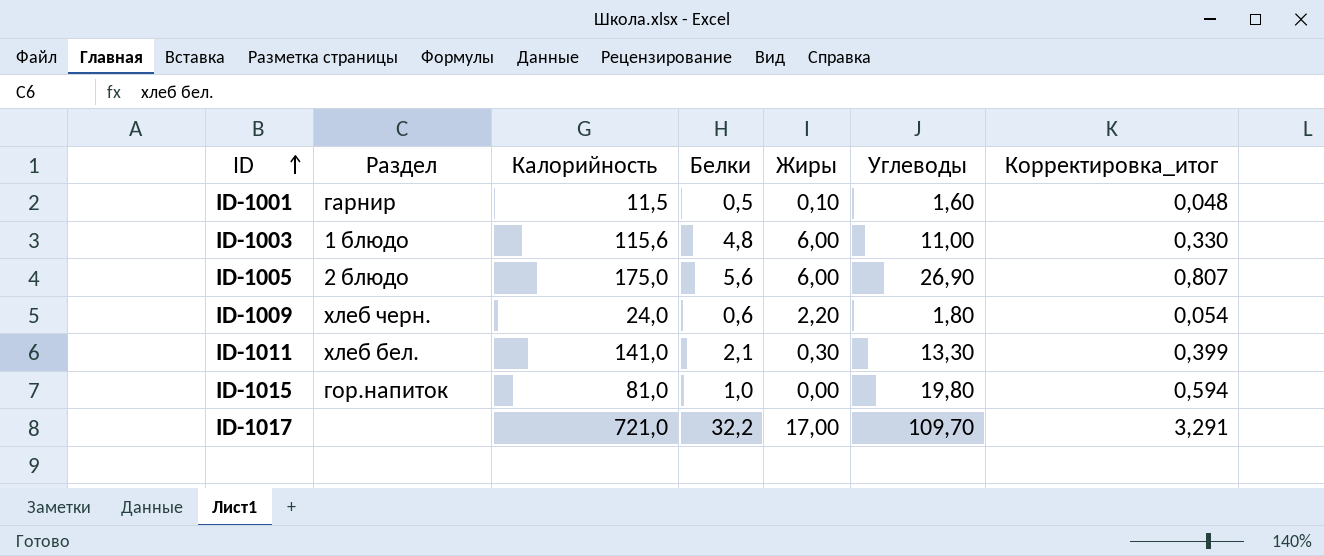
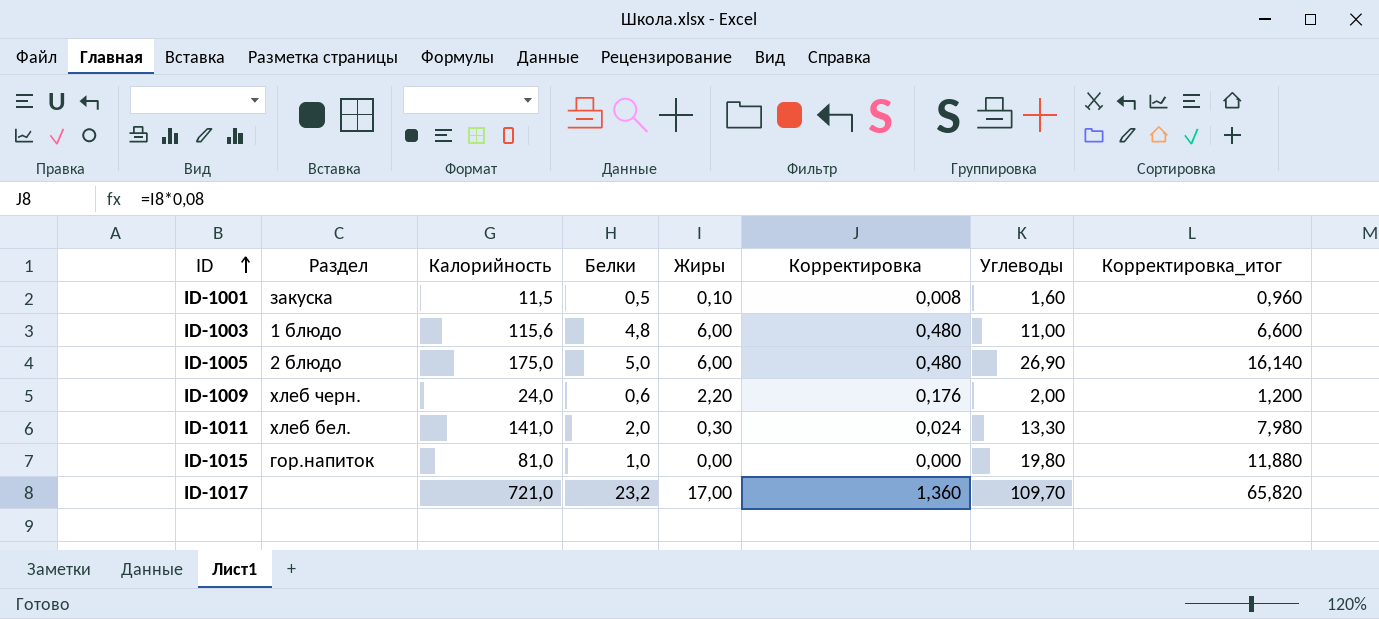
column Корректировка | formula: none -> [Жиры] * 0,08
column Корректировка_итог | formula: [Углеводы] * 0,03 -> [Углеводы] * 0,6
ID-1001 | Раздел: гарнир -> закуска
ID-1005 | Белки: 5,6 -> 5,0
ID-1009 | Углеводы: 1,80 -> 2,00
ID-1011 | Белки: 2,1 -> 2,0
ID-1017 | Белки: 32,2 -> 23,2

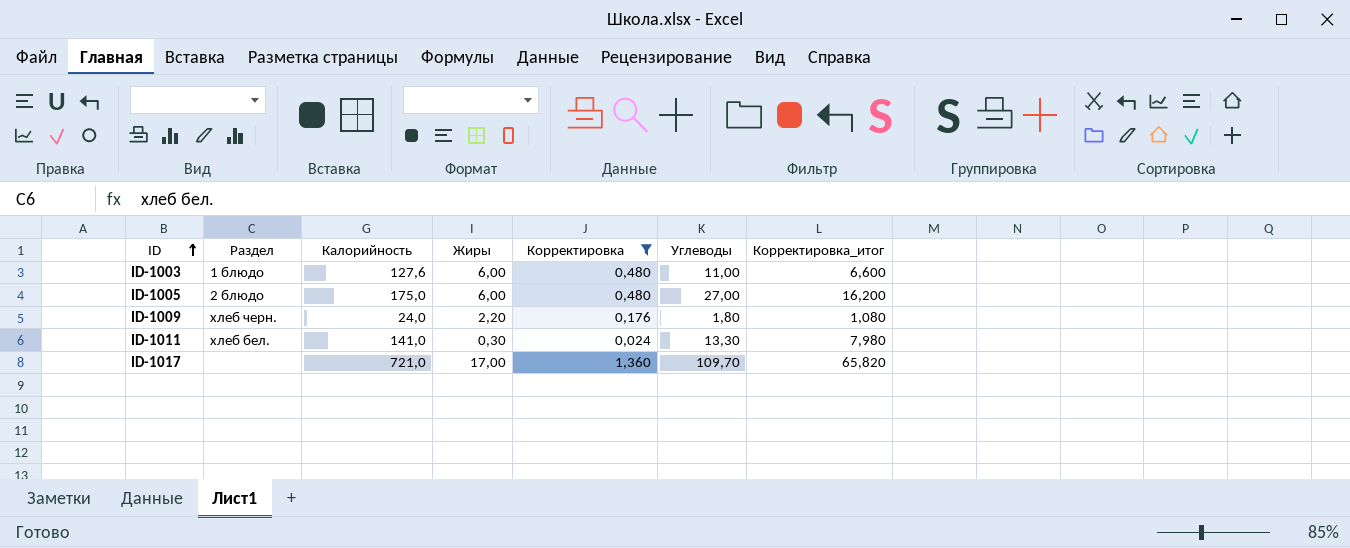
filter: none -> Корректировка >= 0,024
column Белки | position: 4 -> none
ID-1003 | Калорийность: 115,6 -> 127,6
ID-1005 | Углеводы: 26,90 -> 27,00
ID-1005 | Корректировка_итог: 16,140 -> 16,200
ID-1009 | Углеводы: 2,00 -> 1,80
ID-1009 | Корректировка_итог: 1,200 -> 1,080

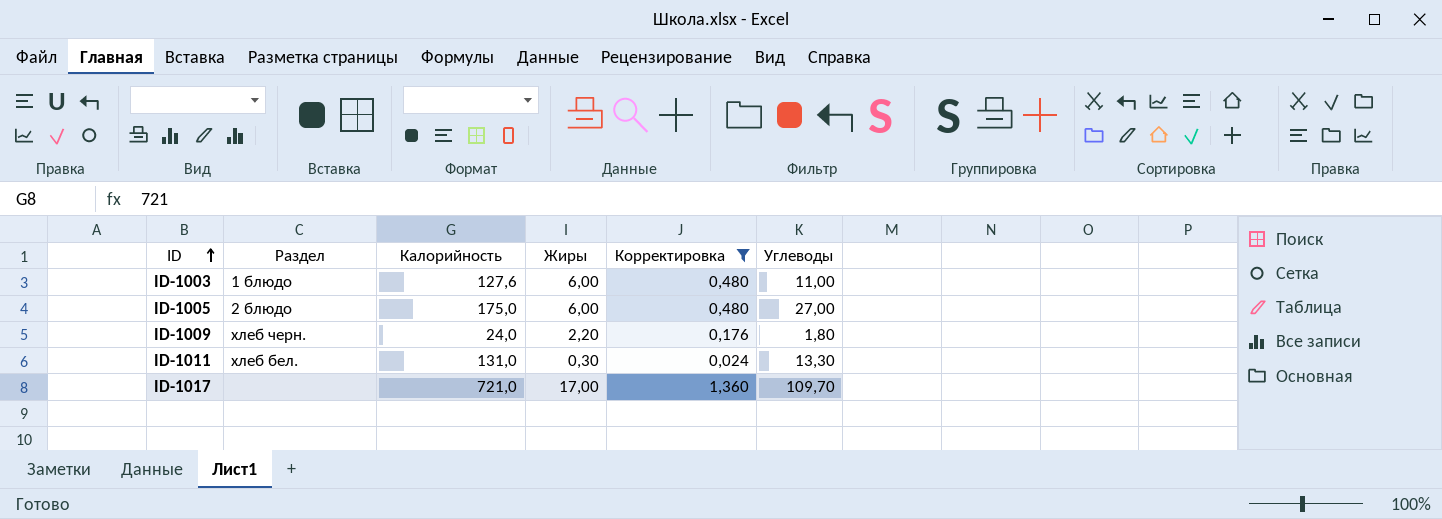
column Корректировка_итог | formula: [Углеводы] * 0,6 -> none
ID-1011 | Калорийность: 141,0 -> 131,0

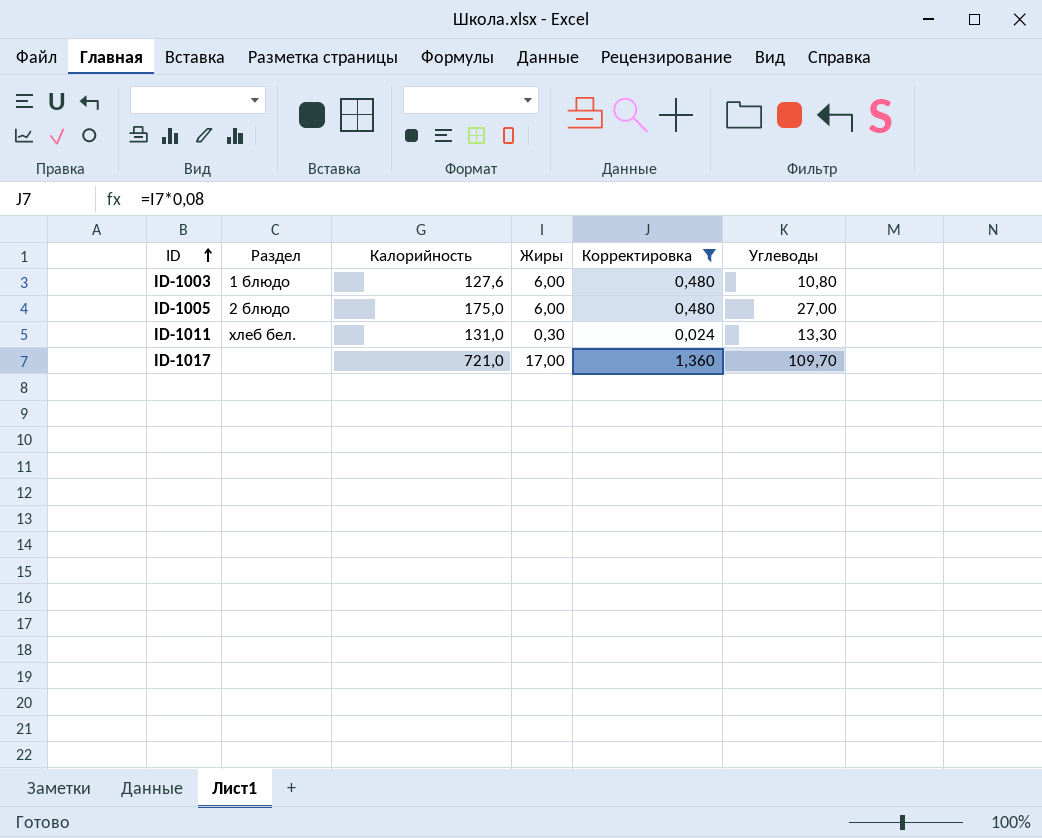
row ID-1009: хлеб черн. | 24,0 | 2,20 | 0,176 | 1,80 -> none
ID-1003 | Углеводы: 11,00 -> 10,80

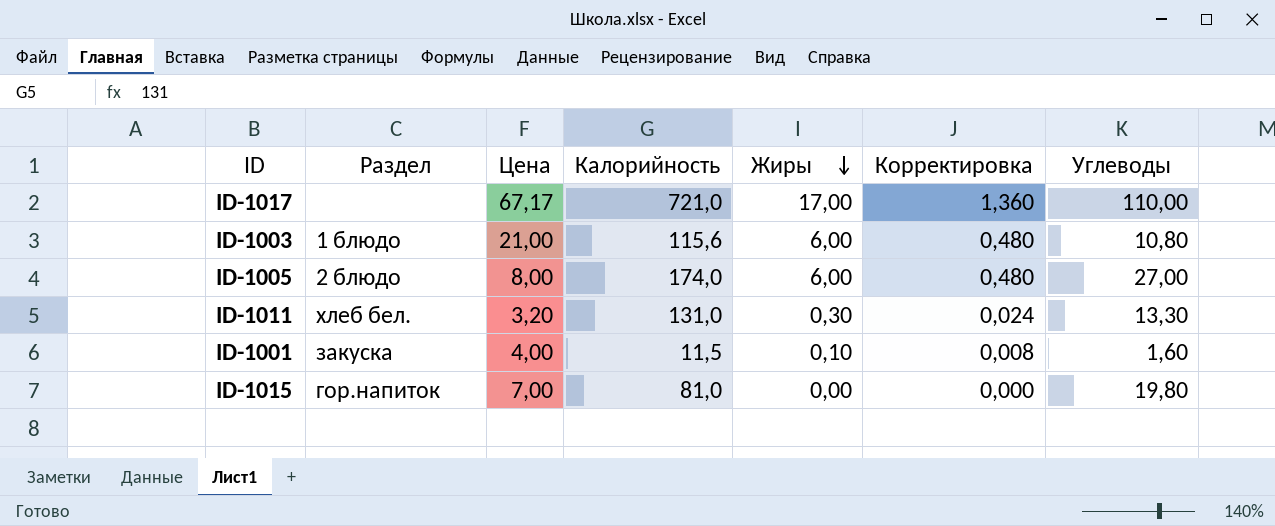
filter: Корректировка >= 0,024 -> none
row order: ID ascending -> Жиры descending
column Цена | position: none -> 3
ID-1017 | Углеводы: 109,70 -> 110,00
ID-1003 | Калорийность: 127,6 -> 115,6
ID-1005 | Калорийность: 175,0 -> 174,0

